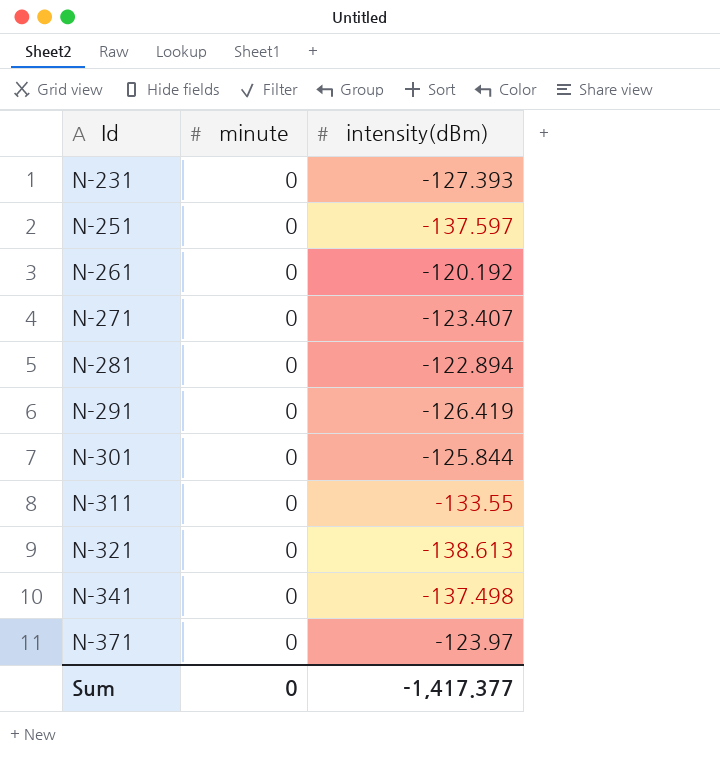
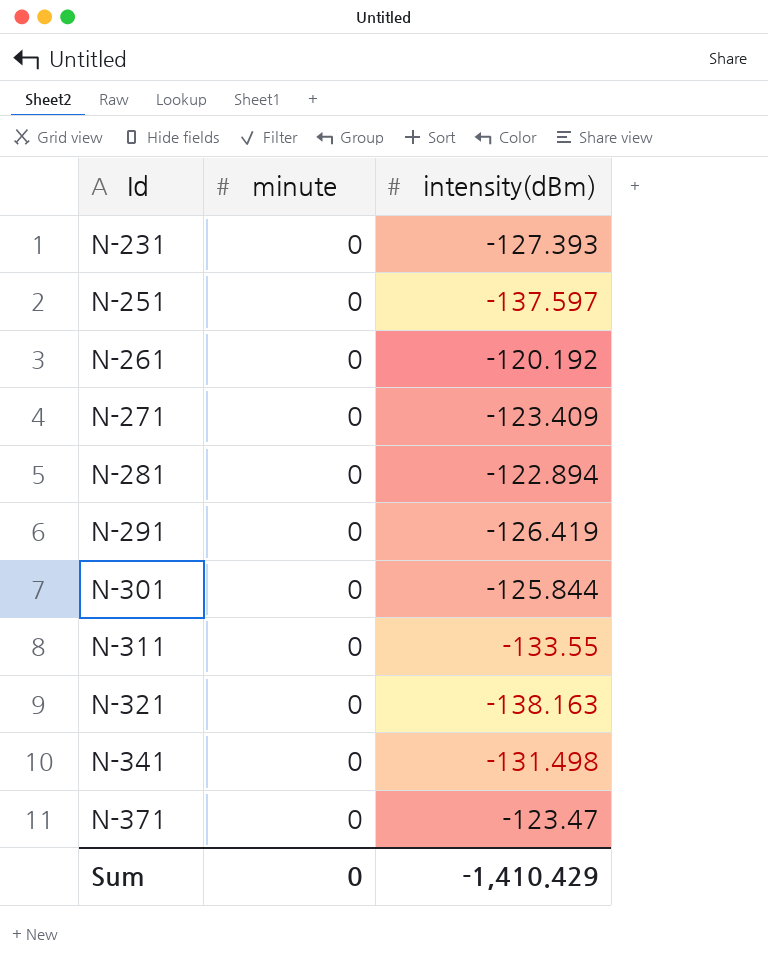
N-271 | intensity(dBm): -123.407 -> -123.409
N-321 | intensity(dBm): -138.613 -> -138.163
N-341 | intensity(dBm): -137.498 -> -131.498
N-371 | intensity(dBm): -123.97 -> -123.47
Sum | intensity(dBm): -1,417.377 -> -1,410.429

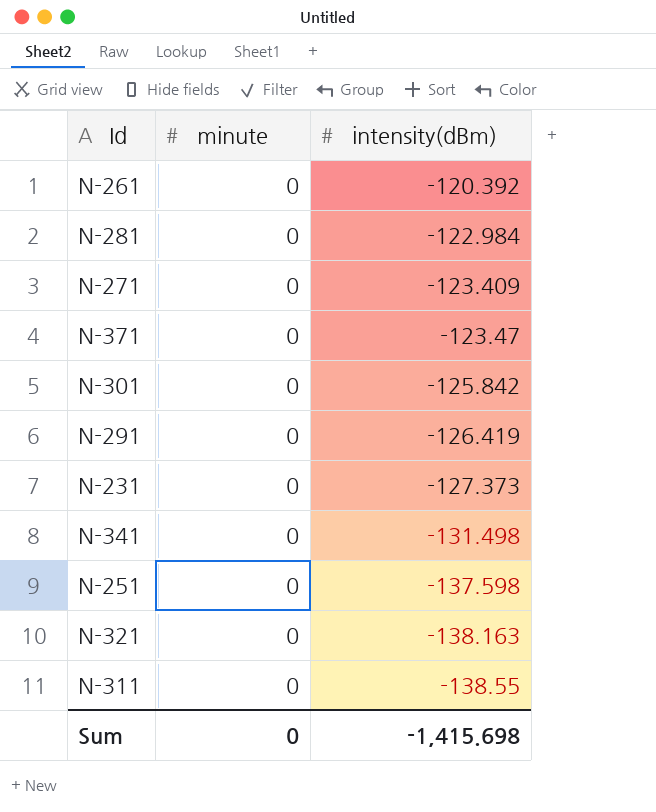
row order: Id ascending -> intensity(dBm) descending
N-261 | intensity(dBm): -120.192 -> -120.392
N-281 | intensity(dBm): -122.894 -> -122.984
N-301 | intensity(dBm): -125.844 -> -125.842
N-231 | intensity(dBm): -127.393 -> -127.373
N-251 | intensity(dBm): -137.597 -> -137.598
N-311 | intensity(dBm): -133.55 -> -138.55
Sum | intensity(dBm): -1,410.429 -> -1,415.698

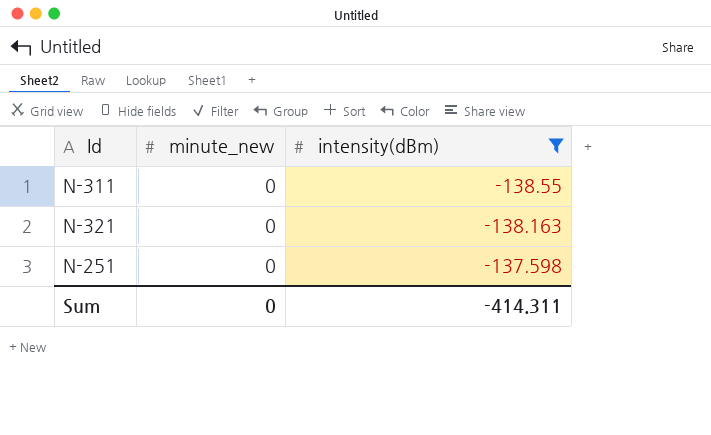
filter: none -> intensity(dBm) <= -137.598
row order: intensity(dBm) descending -> intensity(dBm) ascending
column name: minute -> minute_new
Sum | intensity(dBm): -1,415.698 -> -414.311

